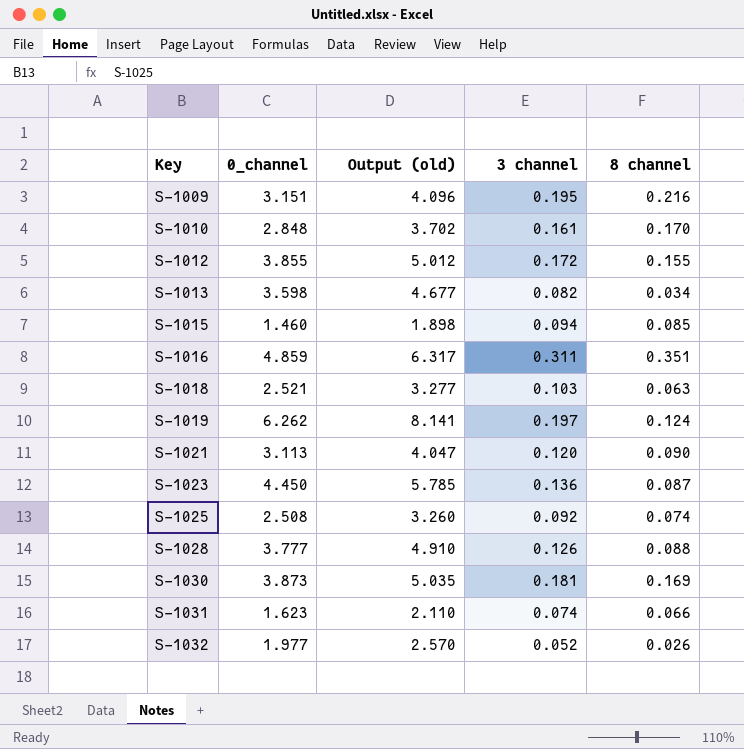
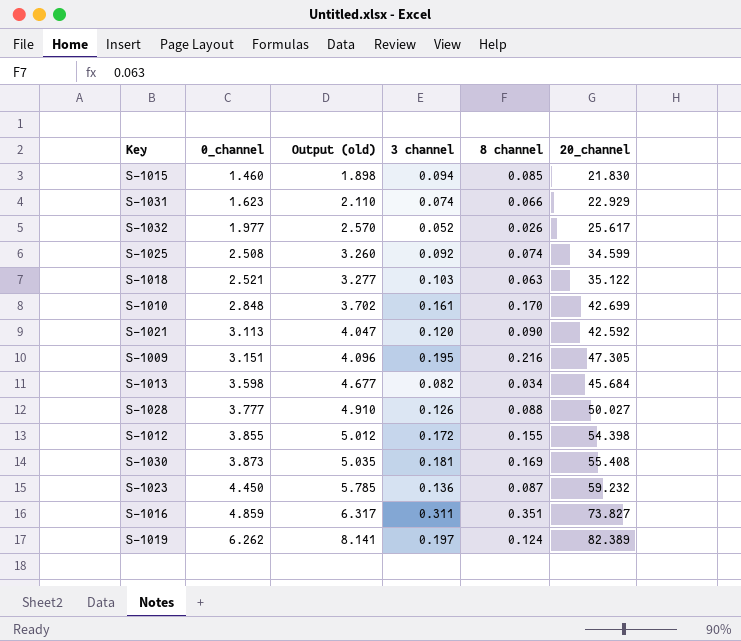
row order: Key ascending -> 0_channel ascending
column 20_channel | position: none -> 6

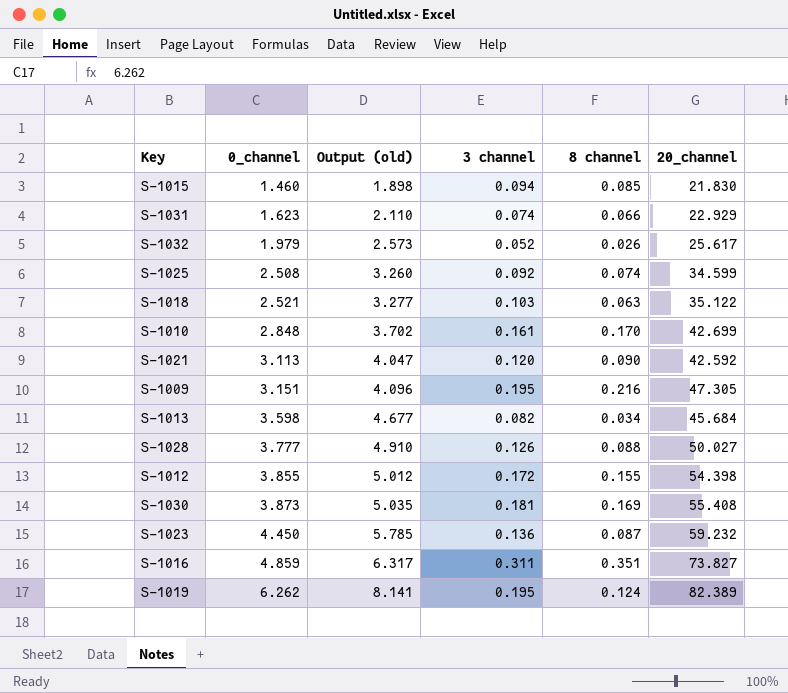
S-1032 | 0_channel: 1.977 -> 1.979
S-1032 | Output (old): 2.570 -> 2.573
S-1019 | 3 channel: 0.197 -> 0.195

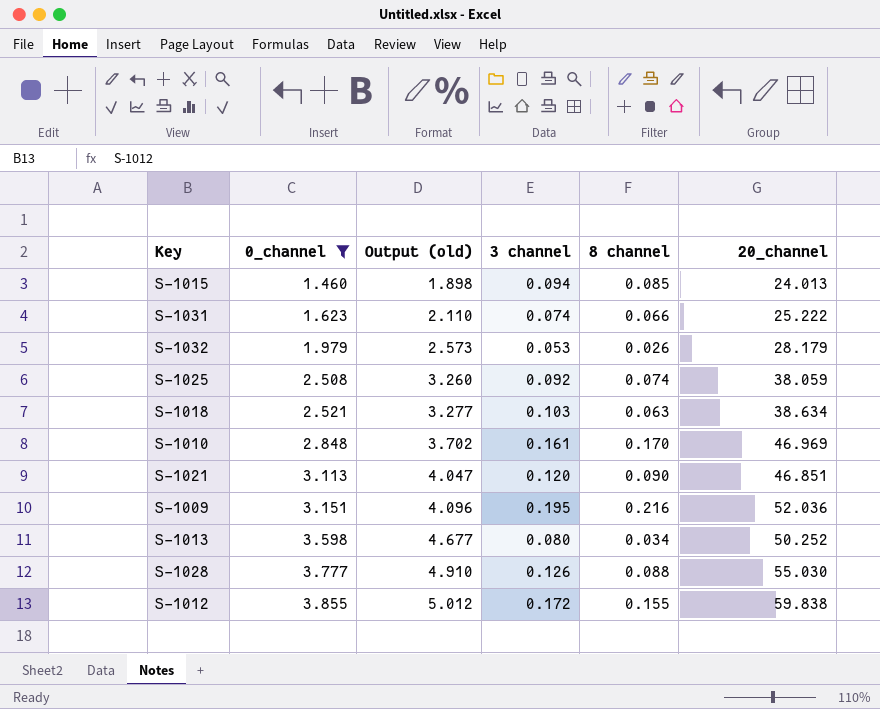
filter: none -> 0_channel <= 3.855
S-1015 | 20_channel: 21.830 -> 24.013
S-1031 | 20_channel: 22.929 -> 25.222
S-1032 | 3 channel: 0.052 -> 0.053
S-1032 | 20_channel: 25.617 -> 28.179
S-1025 | 20_channel: 34.599 -> 38.059
S-1018 | 20_channel: 35.122 -> 38.634
S-1010 | 20_channel: 42.699 -> 46.969
S-1021 | 20_channel: 42.592 -> 46.851
S-1009 | 20_channel: 47.305 -> 52.036
S-1013 | 3 channel: 0.082 -> 0.080
S-1013 | 20_channel: 45.684 -> 50.252
S-1028 | 20_channel: 50.027 -> 55.030
S-1012 | 20_channel: 54.398 -> 59.838

